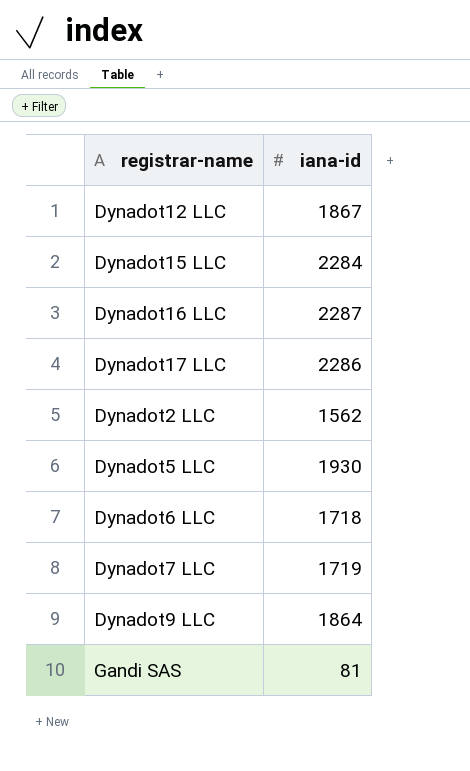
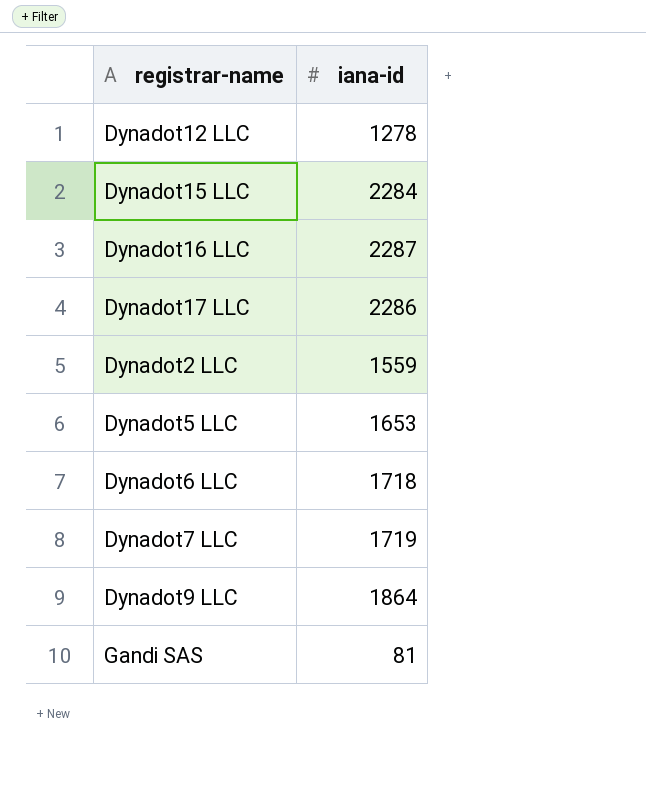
Dynadot12 LLC | iana-id: 1867 -> 1278
Dynadot2 LLC | iana-id: 1562 -> 1559
Dynadot5 LLC | iana-id: 1930 -> 1653

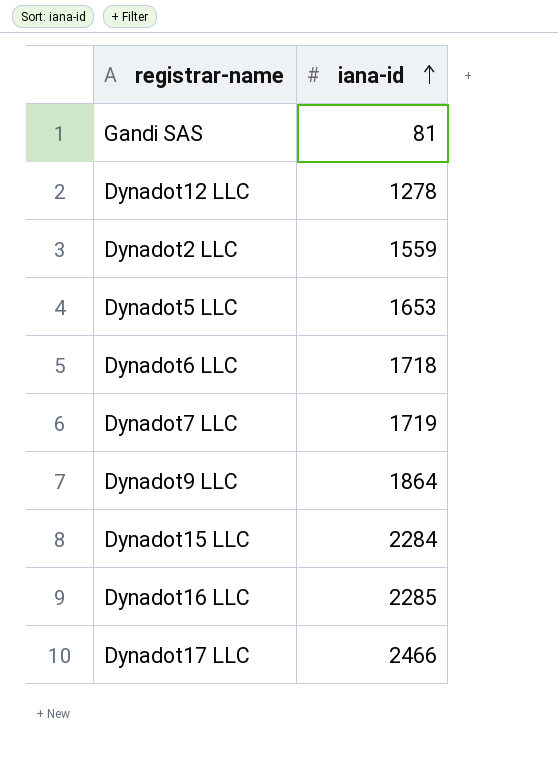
row order: none -> iana-id ascending
Dynadot16 LLC | iana-id: 2287 -> 2285
Dynadot17 LLC | iana-id: 2286 -> 2466

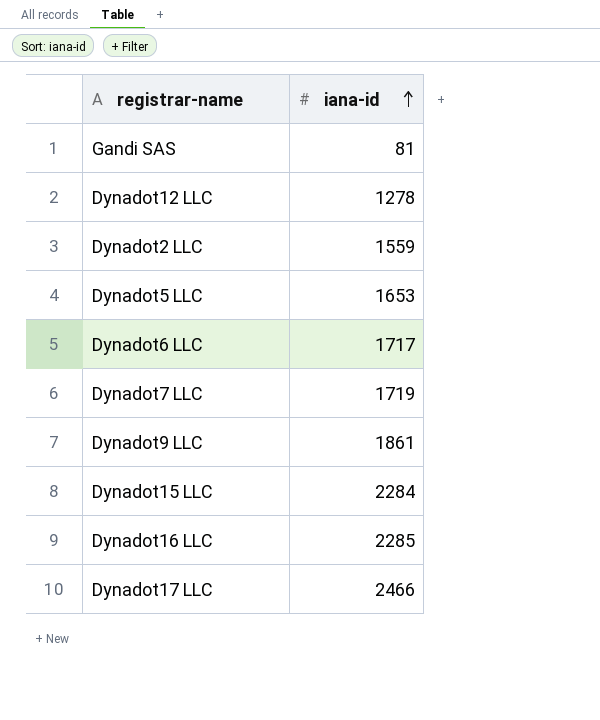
Dynadot6 LLC | iana-id: 1718 -> 1717
Dynadot9 LLC | iana-id: 1864 -> 1861

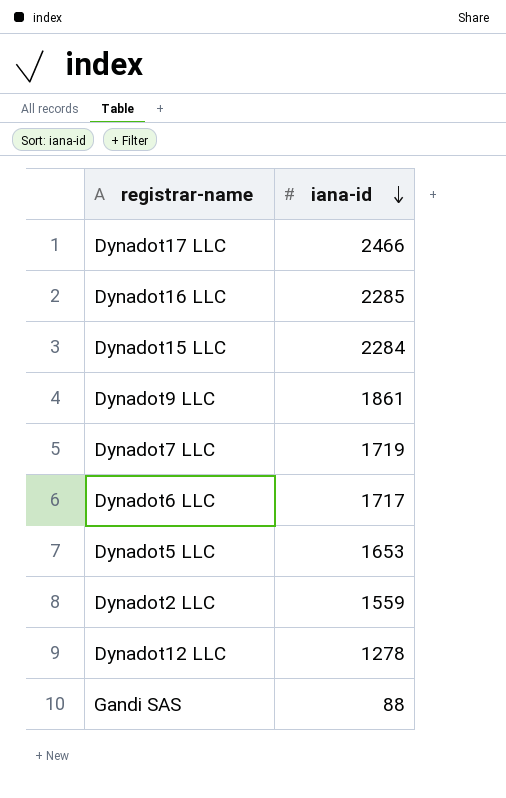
row order: iana-id ascending -> iana-id descending
Gandi SAS | iana-id: 81 -> 88

